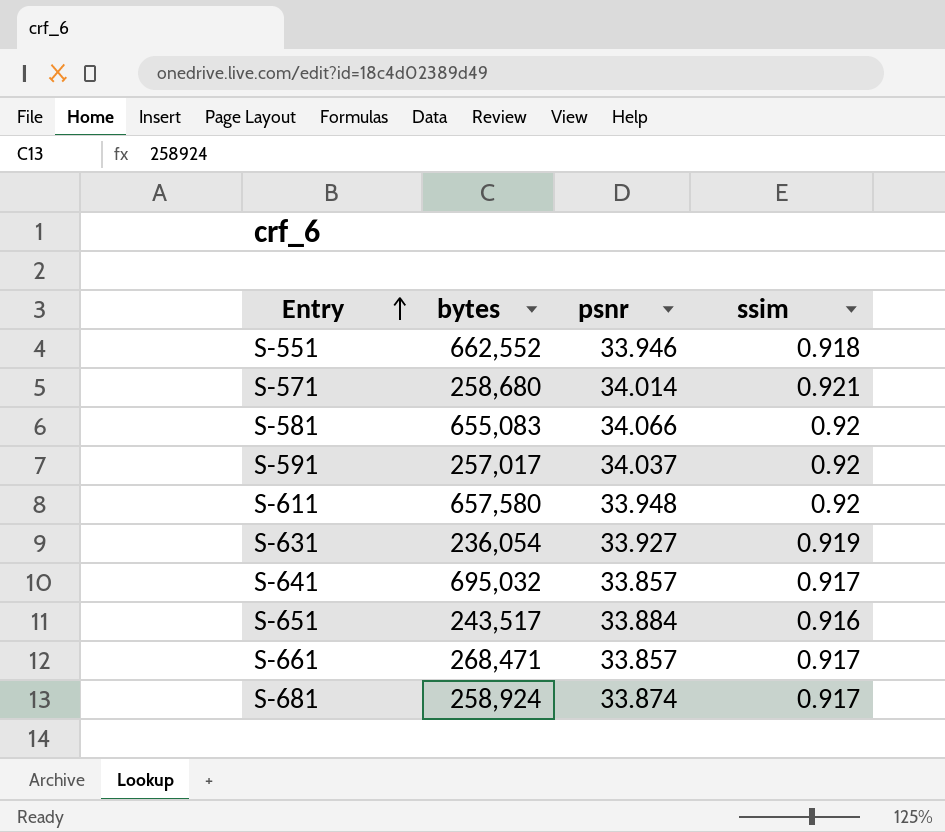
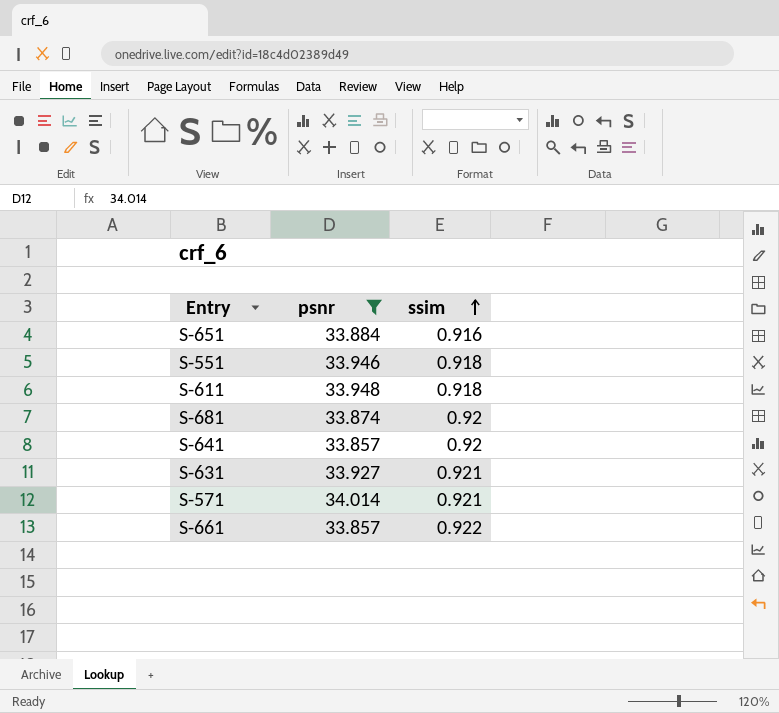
filter: none -> psnr <= 34.014
row order: Entry ascending -> ssim ascending
column bytes | position: 2 -> none
S-611 | ssim: 0.92 -> 0.918
S-681 | ssim: 0.917 -> 0.92
S-641 | ssim: 0.917 -> 0.92
S-631 | ssim: 0.919 -> 0.921
S-661 | ssim: 0.917 -> 0.922

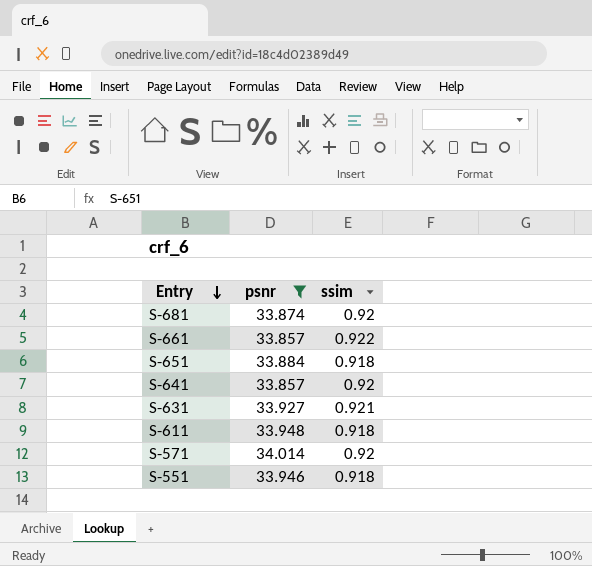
row order: ssim ascending -> Entry descending
S-651 | ssim: 0.916 -> 0.918
S-571 | ssim: 0.921 -> 0.92

